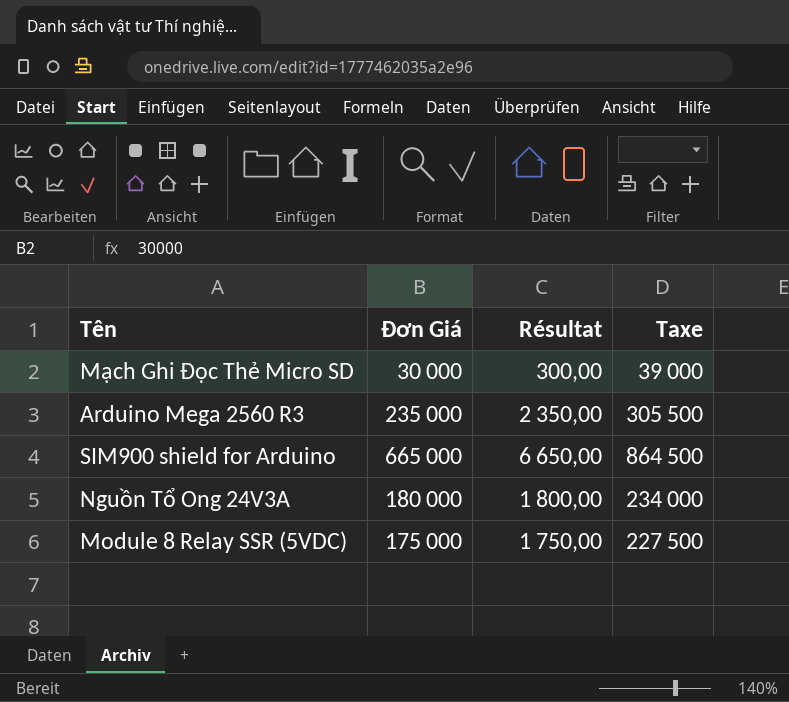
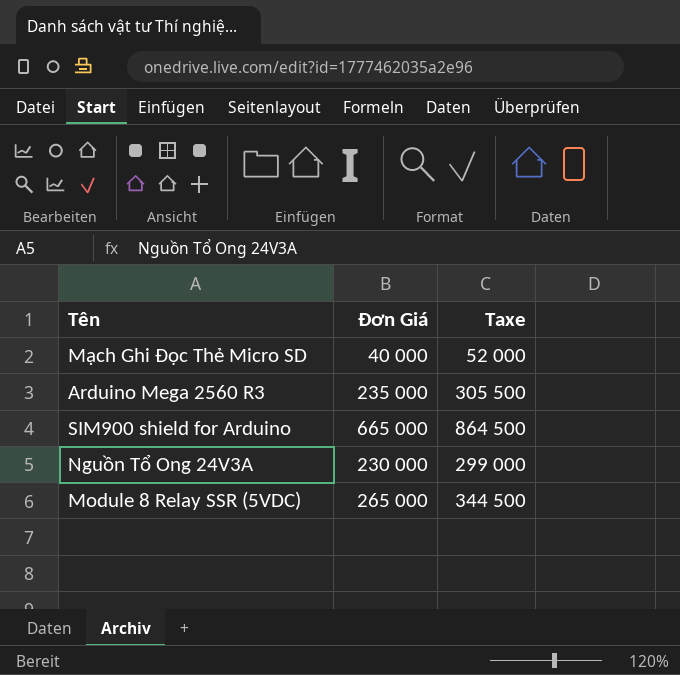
column Résultat | formula: [Đơn Giá] * 0,01 -> none
Mạch Ghi Đọc Thẻ Micro SD | Đơn Giá: 30 000 -> 40 000
Mạch Ghi Đọc Thẻ Micro SD | Taxe: 39 000 -> 52 000
Nguồn Tổ Ong 24V3A | Đơn Giá: 180 000 -> 230 000
Nguồn Tổ Ong 24V3A | Taxe: 234 000 -> 299 000
Module 8 Relay SSR (5VDC) | Đơn Giá: 175 000 -> 265 000
Module 8 Relay SSR (5VDC) | Taxe: 227 500 -> 344 500

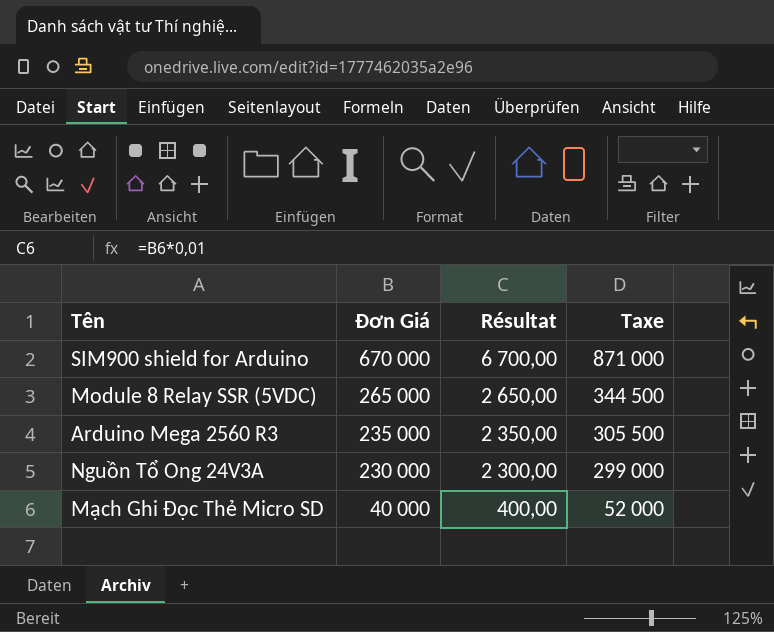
row order: none -> Đơn Giá descending
column Résultat | formula: none -> [Đơn Giá] * 0,01
SIM900 shield for Arduino | Đơn Giá: 665 000 -> 670 000
SIM900 shield for Arduino | Taxe: 864 500 -> 871 000

